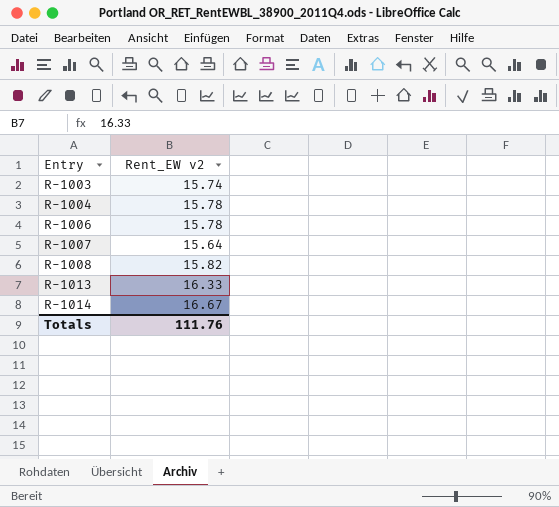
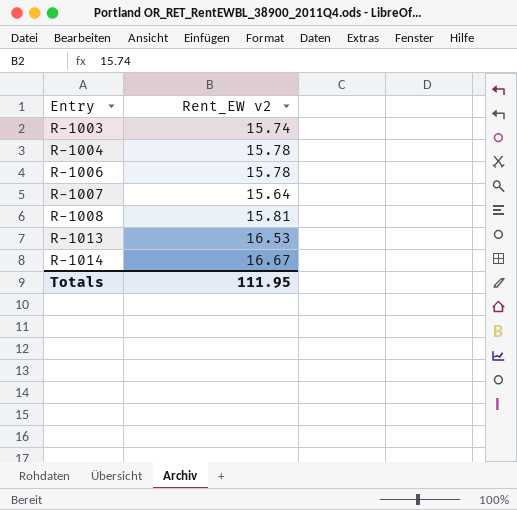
R-1008 | Rent_EW v2: 15.82 -> 15.81
R-1013 | Rent_EW v2: 16.33 -> 16.53
Totals | Rent_EW v2: 111.76 -> 111.95

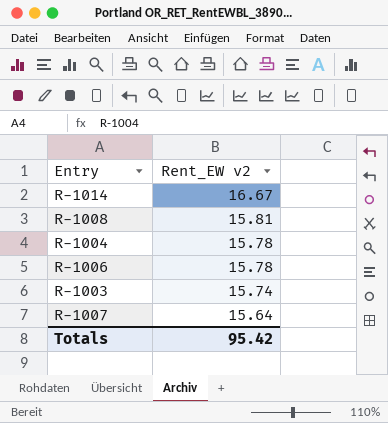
row order: Entry ascending -> Rent_EW v2 descending
row R-1013: 16.53 -> none
Totals | Rent_EW v2: 111.95 -> 95.42

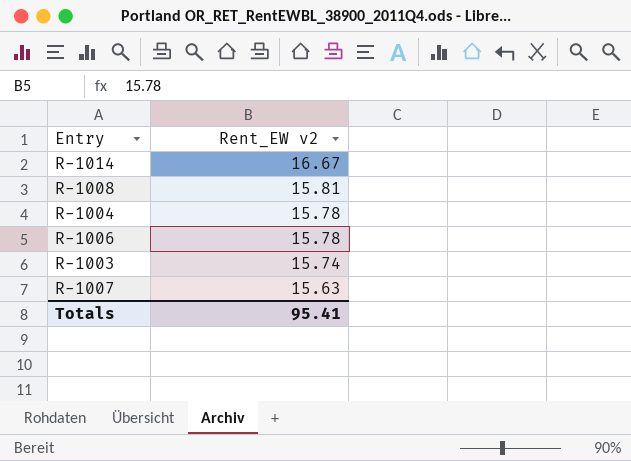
R-1007 | Rent_EW v2: 15.64 -> 15.63
Totals | Rent_EW v2: 95.42 -> 95.41

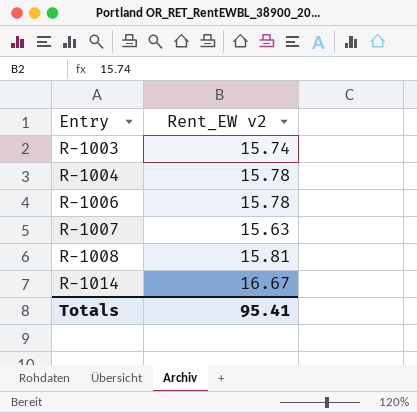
row order: Rent_EW v2 descending -> Entry ascending

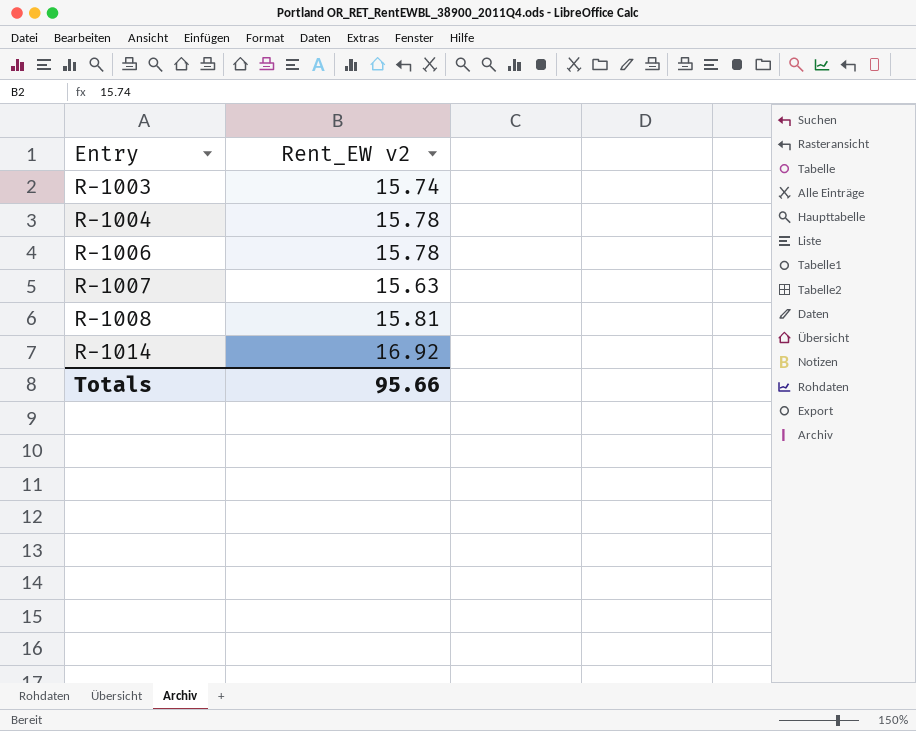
R-1014 | Rent_EW v2: 16.67 -> 16.92
Totals | Rent_EW v2: 95.41 -> 95.66

